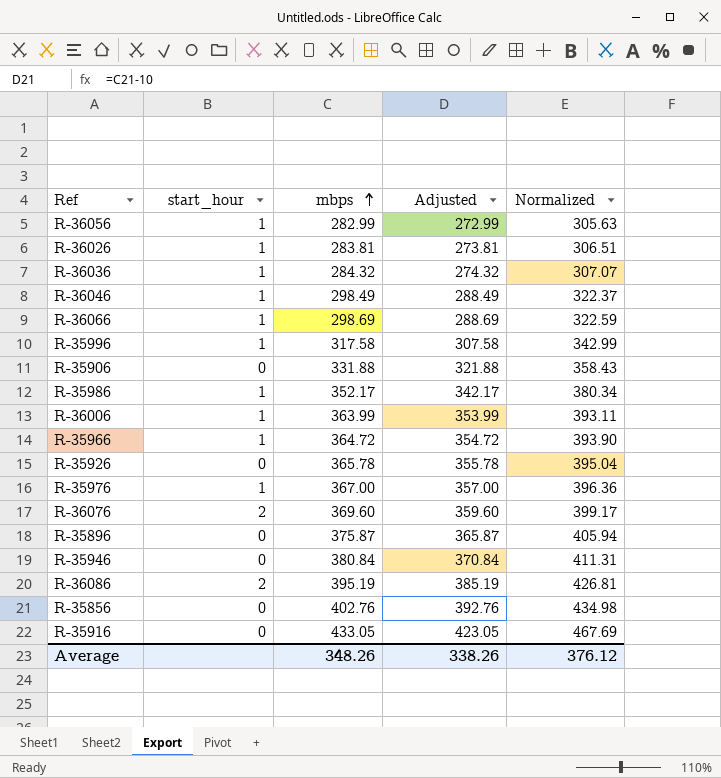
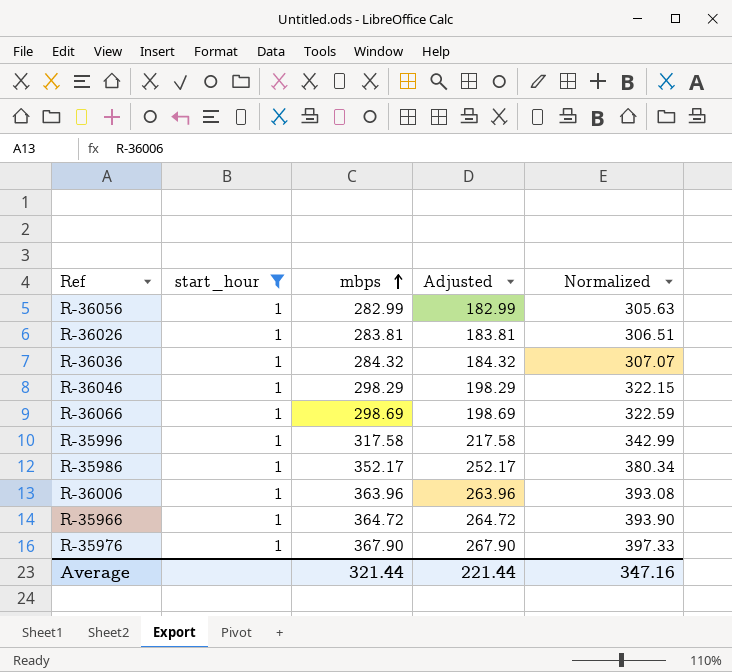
filter: none -> start_hour = 1
column Adjusted | formula: [mbps] - 10 -> [mbps] - 100
R-36046 | mbps: 298.49 -> 298.29
R-36046 | Normalized: 322.37 -> 322.15
R-36006 | mbps: 363.99 -> 363.96
R-36006 | Normalized: 393.11 -> 393.08
R-35976 | mbps: 367.00 -> 367.90
R-35976 | Normalized: 396.36 -> 397.33
Average | mbps: 348.26 -> 321.44
Average | Adjusted: 338.26 -> 221.44
Average | Normalized: 376.12 -> 347.16

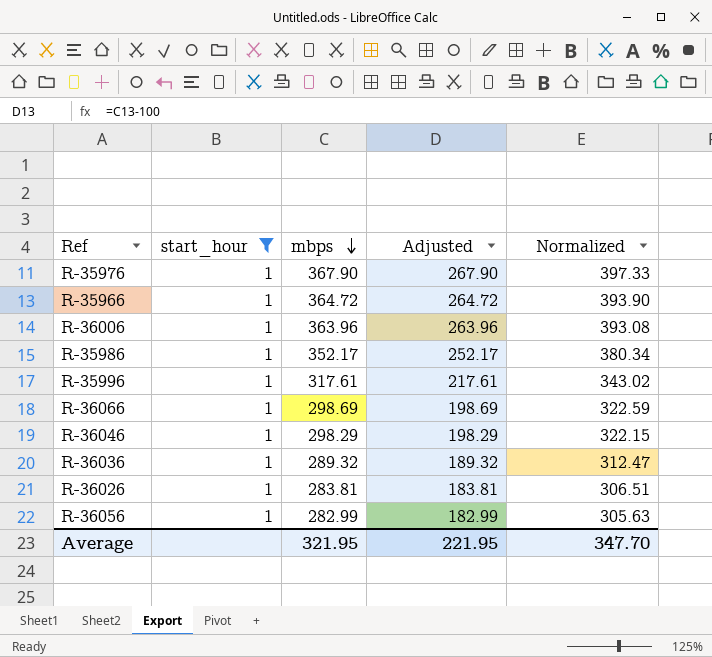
row order: mbps ascending -> mbps descending
R-35996 | mbps: 317.58 -> 317.61
R-35996 | Adjusted: 217.58 -> 217.61
R-35996 | Normalized: 342.99 -> 343.02
R-36036 | mbps: 284.32 -> 289.32
R-36036 | Adjusted: 184.32 -> 189.32
R-36036 | Normalized: 307.07 -> 312.47
Average | mbps: 321.44 -> 321.95
Average | Adjusted: 221.44 -> 221.95
Average | Normalized: 347.16 -> 347.70

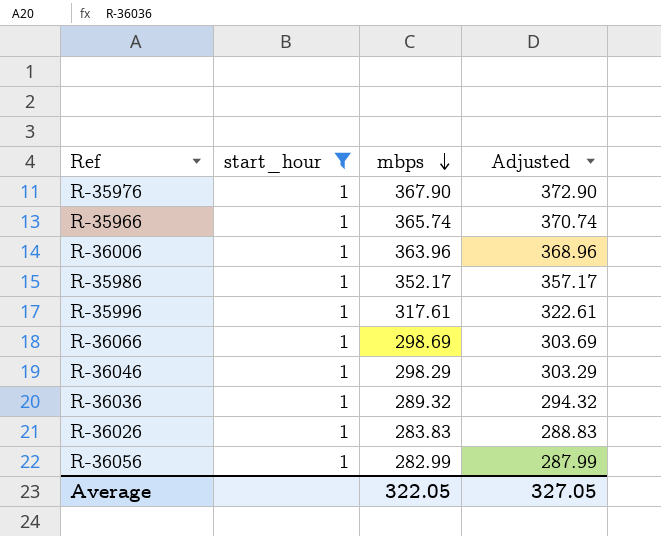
column Normalized | formula: [mbps] * 1.08 -> none
column Adjusted | formula: [mbps] - 100 -> [mbps] + 5
R-35966 | mbps: 364.72 -> 365.74
R-36026 | mbps: 283.81 -> 283.83
Average | mbps: 321.95 -> 322.05
Average | Adjusted: 221.95 -> 327.05

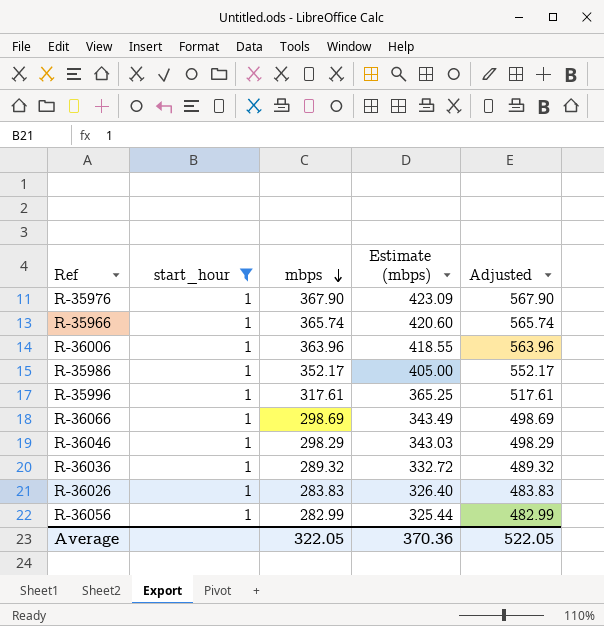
column Estimate (mbps) | formula: none -> [mbps] * 1.15
column Adjusted | formula: [mbps] + 5 -> [mbps] + 200
Average | Adjusted: 327.05 -> 522.05

